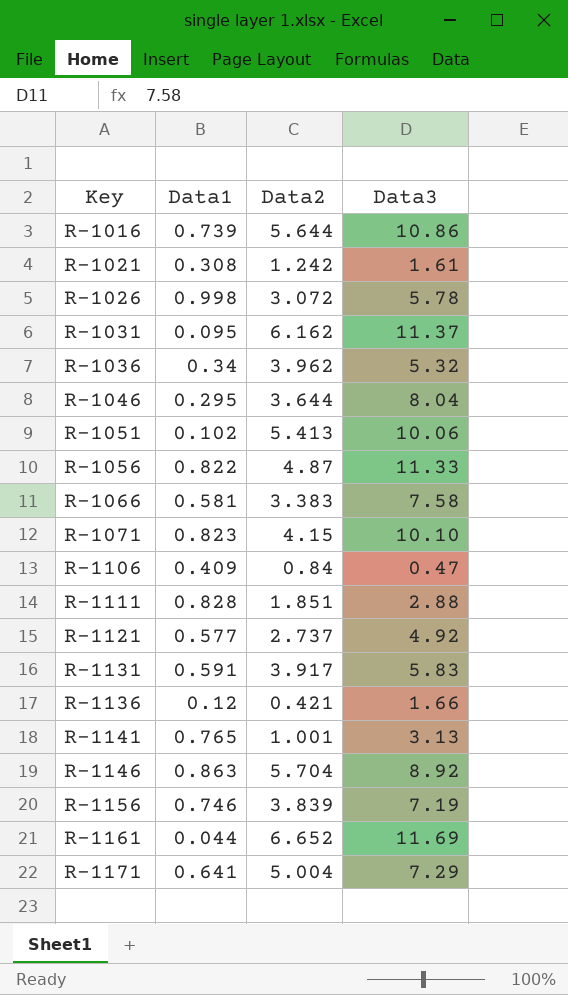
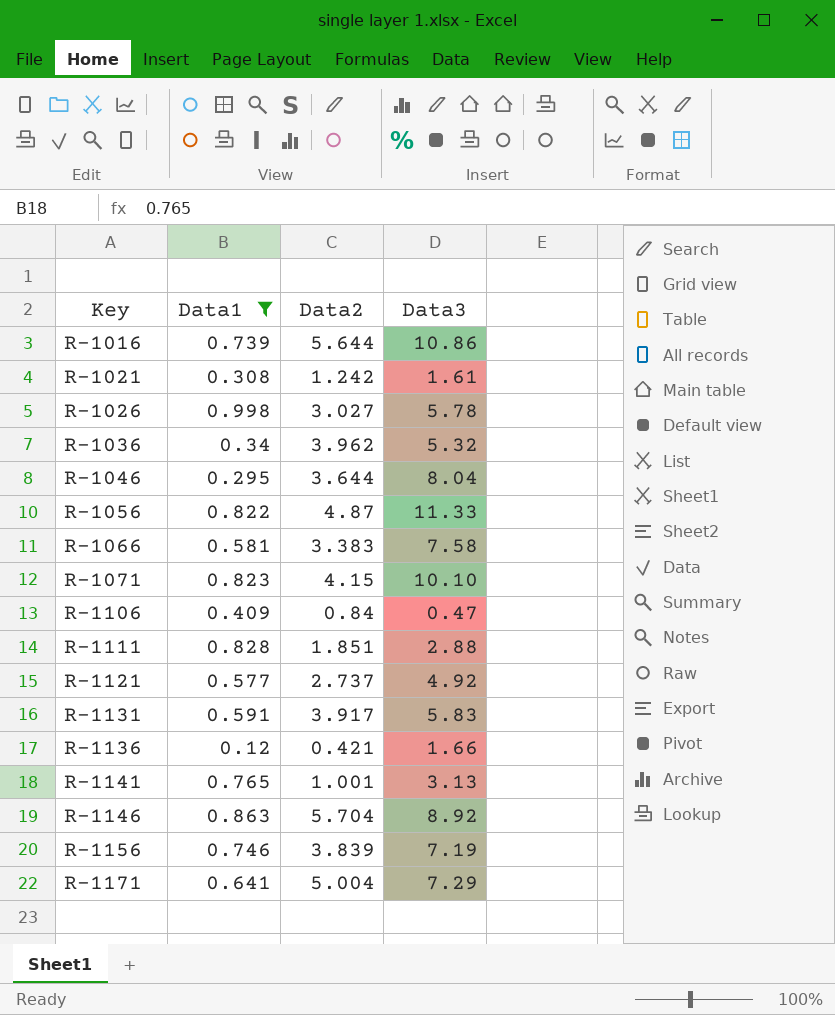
filter: none -> Data1 >= 0.12
R-1026 | Data2: 3.072 -> 3.027

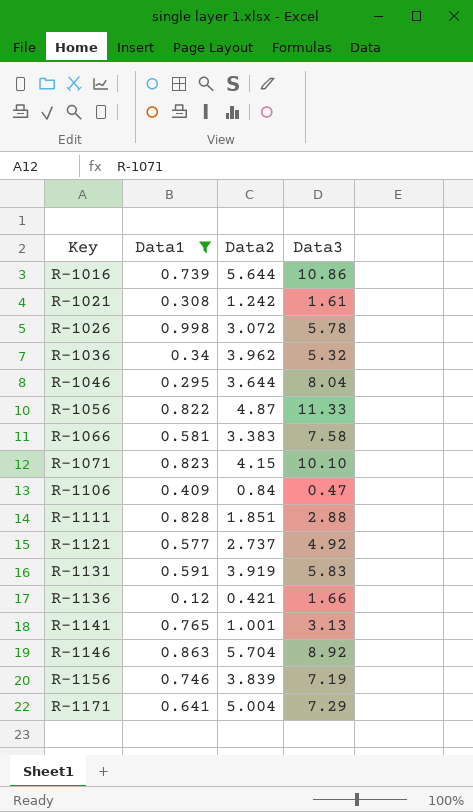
R-1026 | Data2: 3.027 -> 3.072
R-1131 | Data2: 3.917 -> 3.919

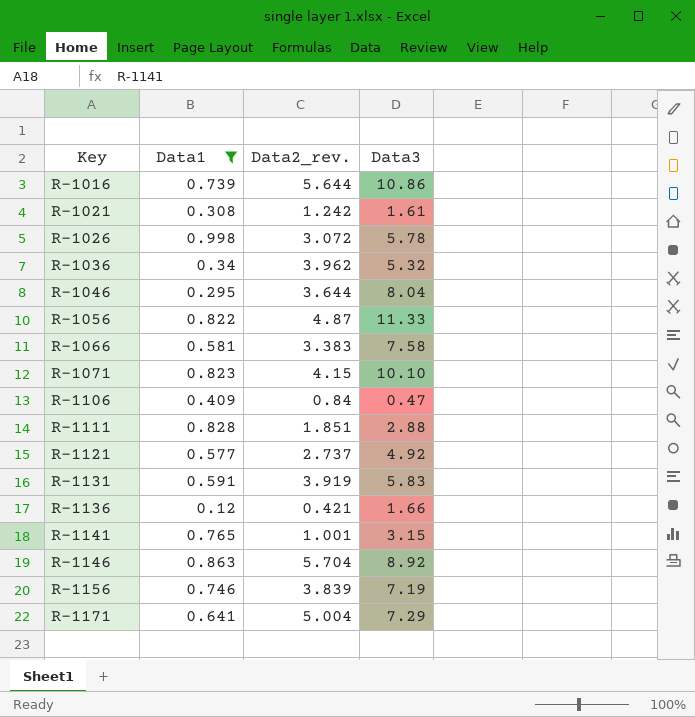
column name: Data2 -> Data2_rev.
R-1141 | Data3: 3.13 -> 3.15

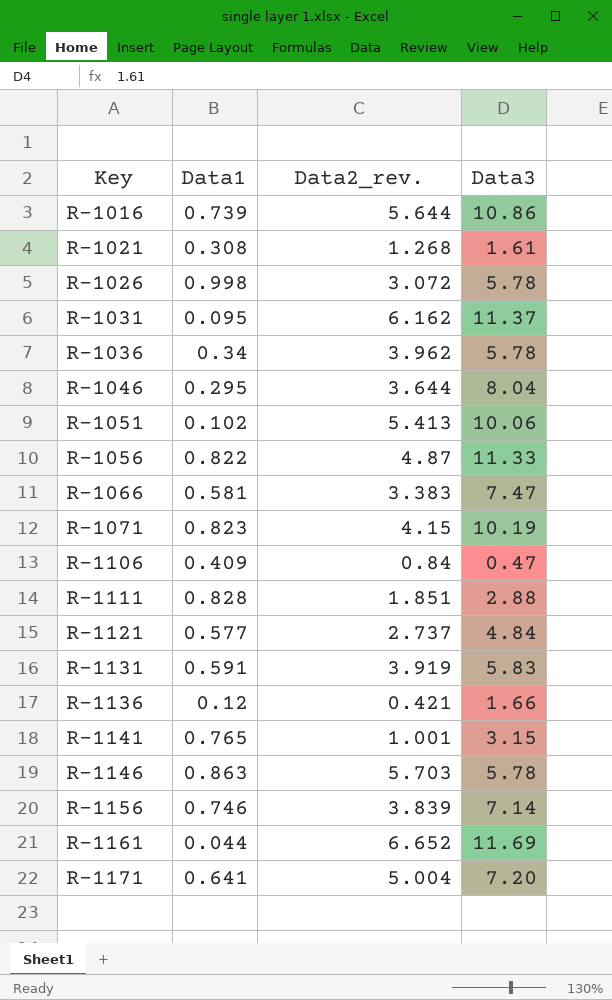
filter: Data1 >= 0.12 -> none
R-1021 | Data2_rev.: 1.242 -> 1.268
R-1036 | Data3: 5.32 -> 5.78
R-1066 | Data3: 7.58 -> 7.47
R-1071 | Data3: 10.10 -> 10.19
R-1121 | Data3: 4.92 -> 4.84
R-1146 | Data2_rev.: 5.704 -> 5.703
R-1146 | Data3: 8.92 -> 5.78
R-1156 | Data3: 7.19 -> 7.14
R-1171 | Data3: 7.29 -> 7.20

